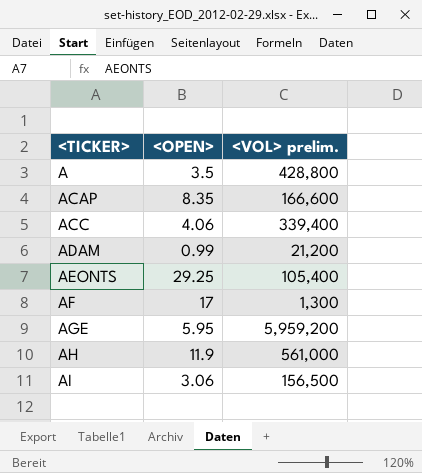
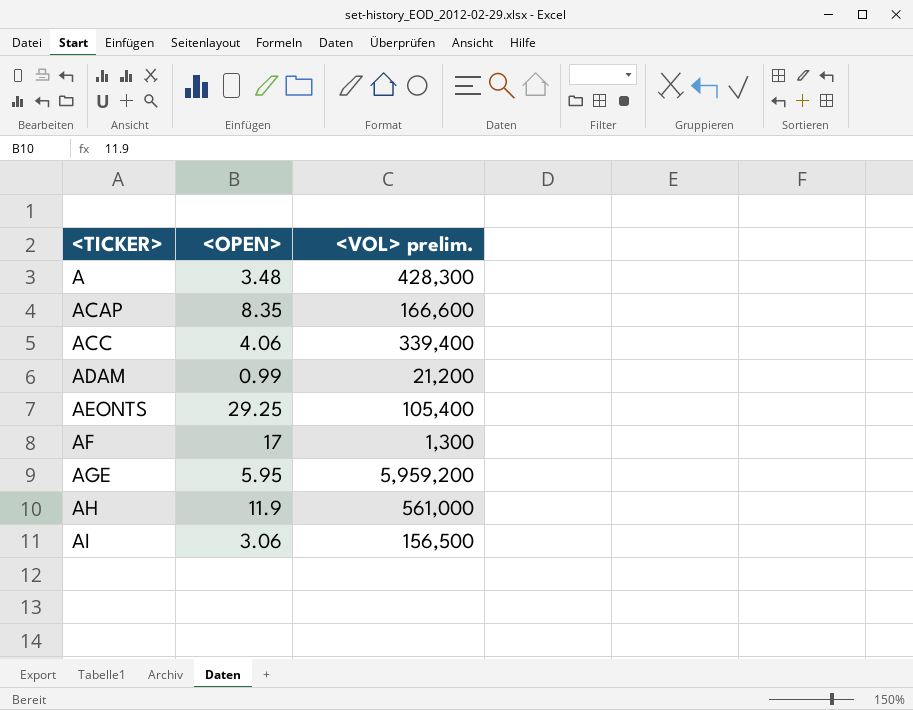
A | <OPEN>: 3.5 -> 3.48
A | <VOL> prelim.: 428,800 -> 428,300

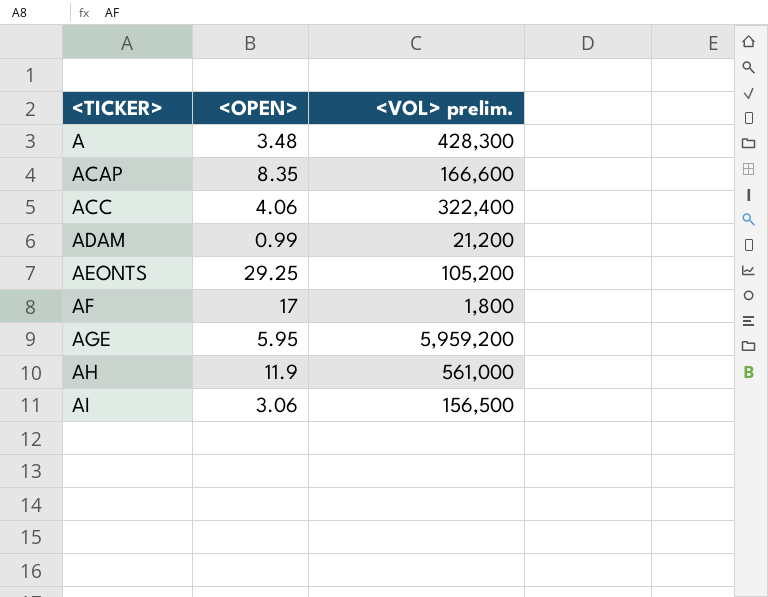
ACC | <VOL> prelim.: 339,400 -> 322,400
AEONTS | <VOL> prelim.: 105,400 -> 105,200
AF | <VOL> prelim.: 1,300 -> 1,800

